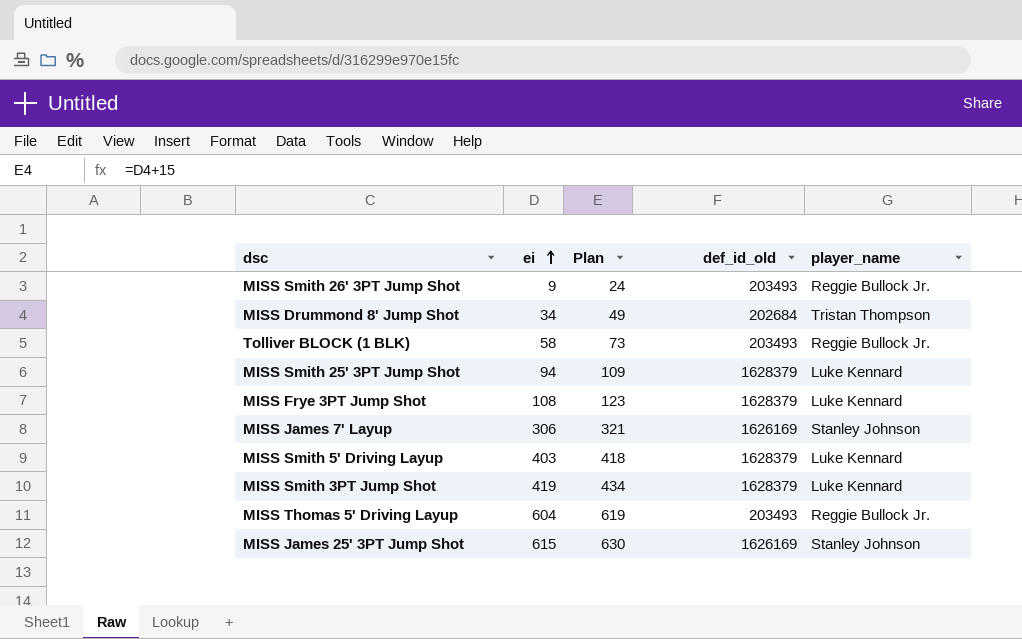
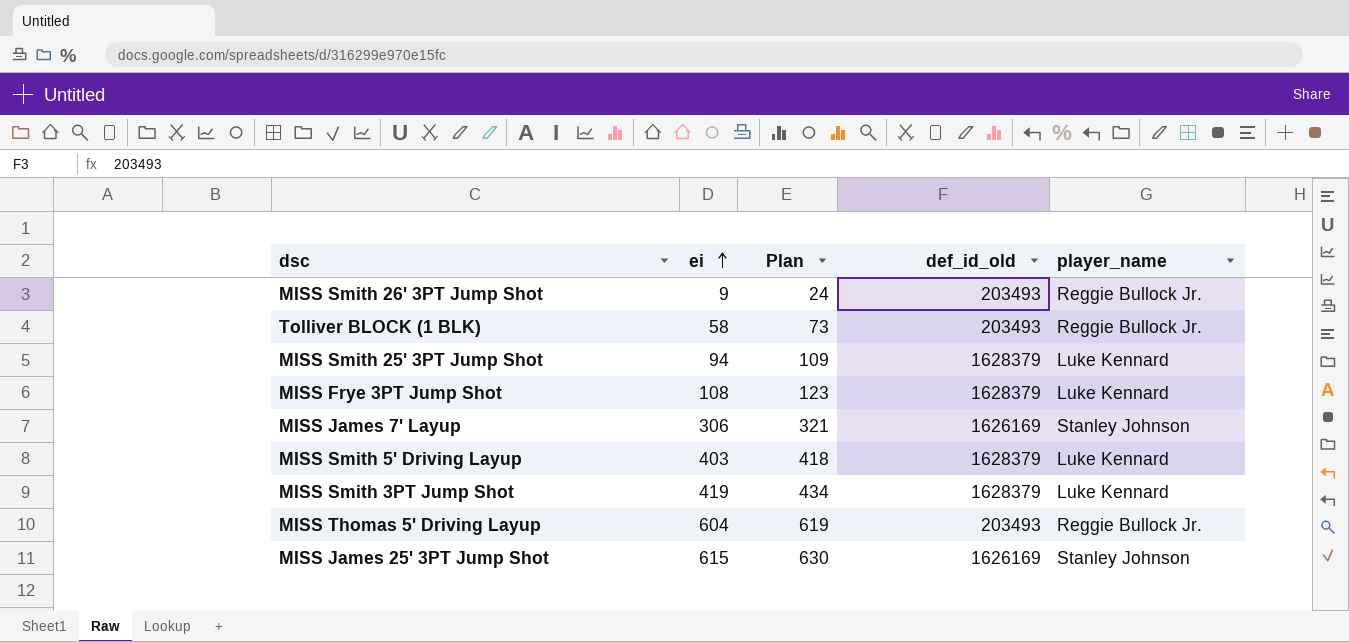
row MISS Drummond 8' Jump Shot: 34 | 49 | 202684 | Tristan Thompson -> none

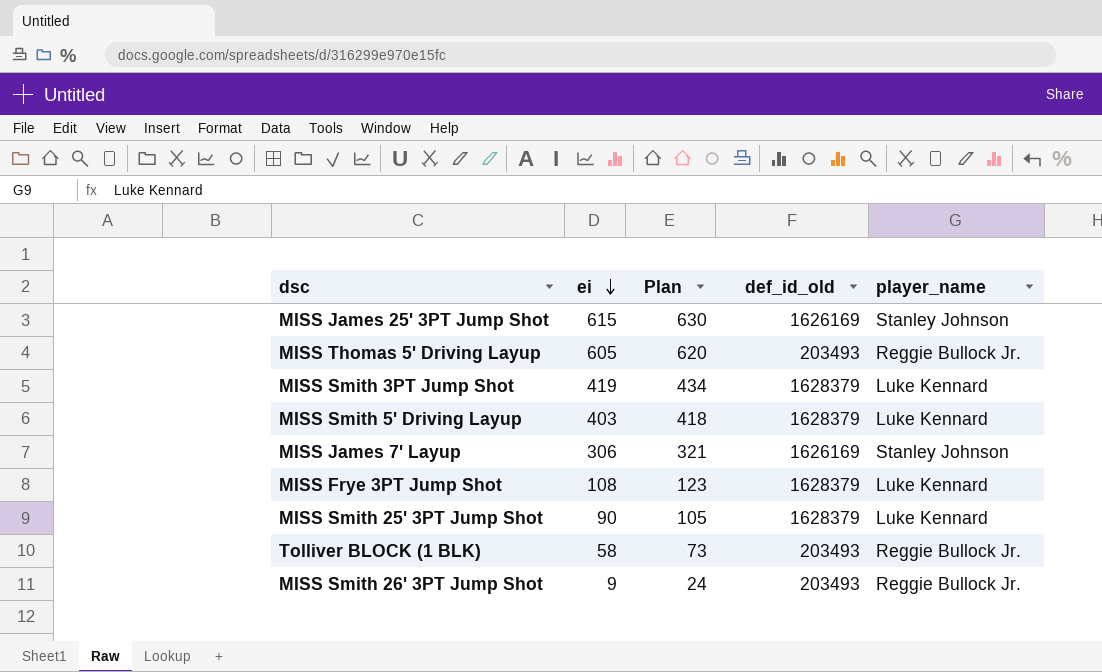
row order: ei ascending -> ei descending
MISS Thomas 5' Driving Layup | ei: 604 -> 605
MISS Thomas 5' Driving Layup | Plan: 619 -> 620
MISS Smith 25' 3PT Jump Shot | ei: 94 -> 90
MISS Smith 25' 3PT Jump Shot | Plan: 109 -> 105

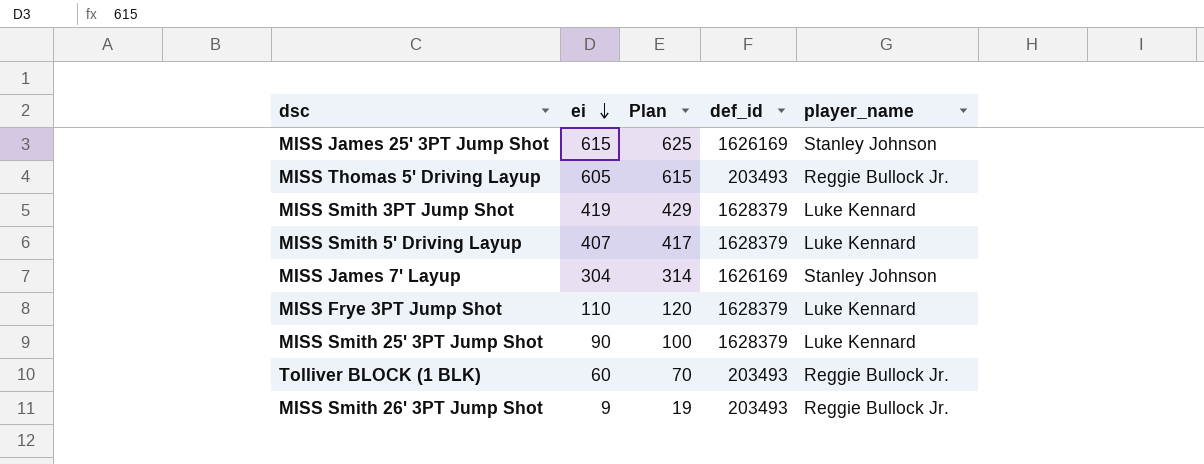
column Plan | formula: [ei] + 15 -> [ei] + 10
column name: def_id_old -> def_id
MISS Smith 5' Driving Layup | ei: 403 -> 407
MISS James 7' Layup | ei: 306 -> 304
MISS Frye 3PT Jump Shot | ei: 108 -> 110
Tolliver BLOCK (1 BLK) | ei: 58 -> 60

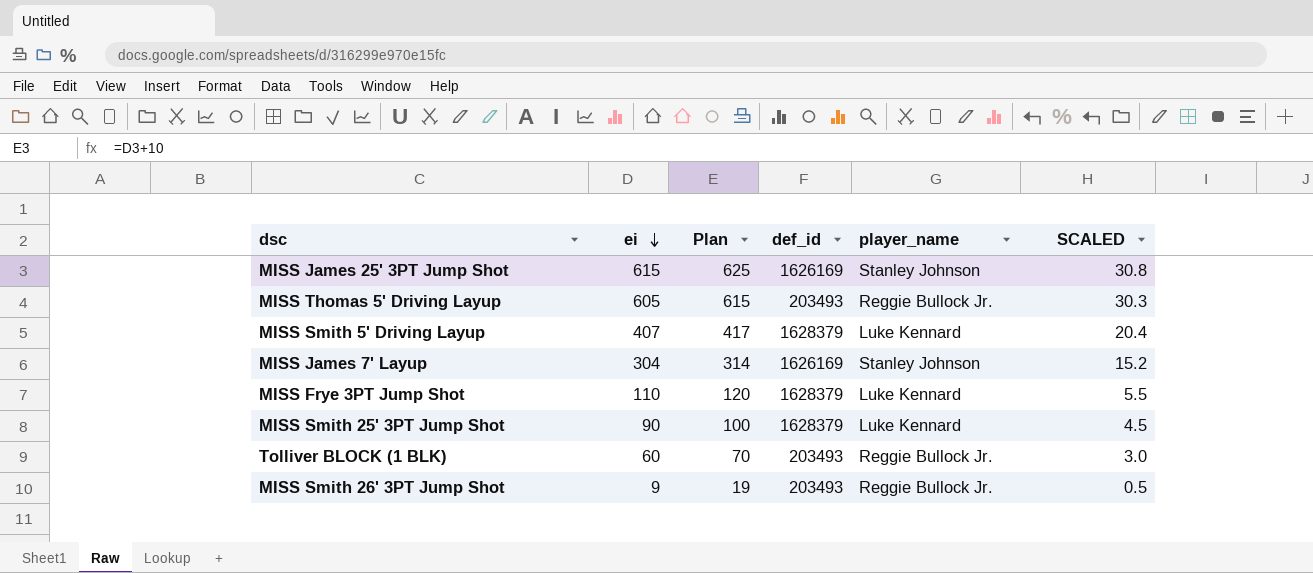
column SCALED | formula: none -> [ei] * 0.05
row MISS Smith 3PT Jump Shot: 419 | 429 | 1628379 | Luke Kennard -> none

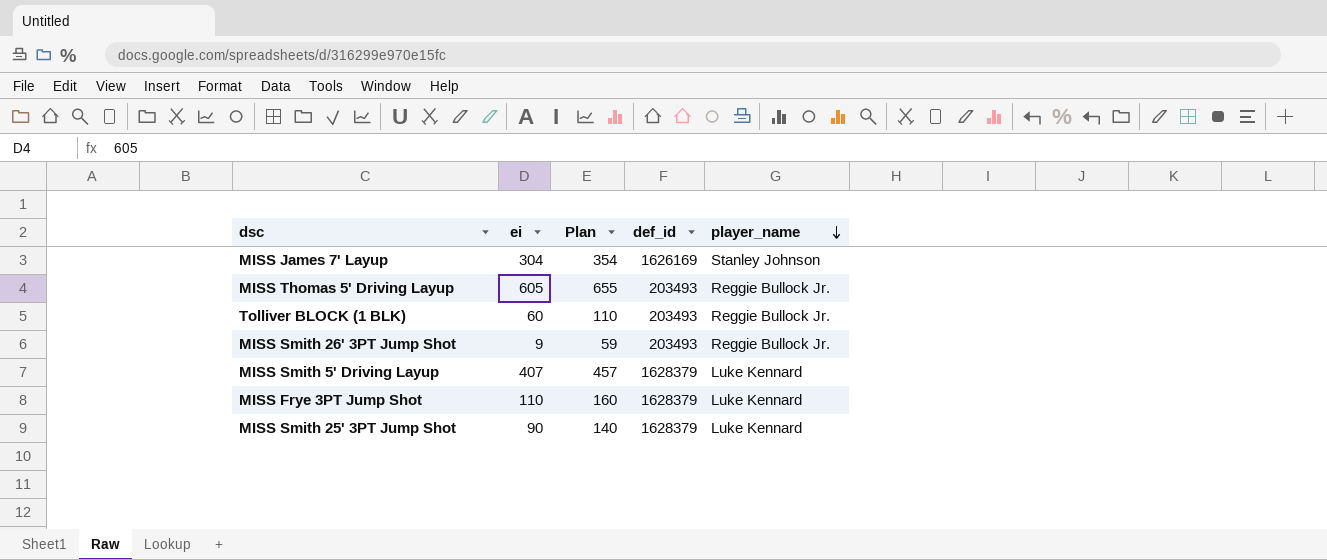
row order: ei descending -> player_name descending
column SCALED | formula: [ei] * 0.05 -> none
column Plan | formula: [ei] + 10 -> [ei] + 50
row MISS James 25' 3PT Jump Shot: 615 | 625 | 1626169 | Stanley Johnson | 30.8 -> none

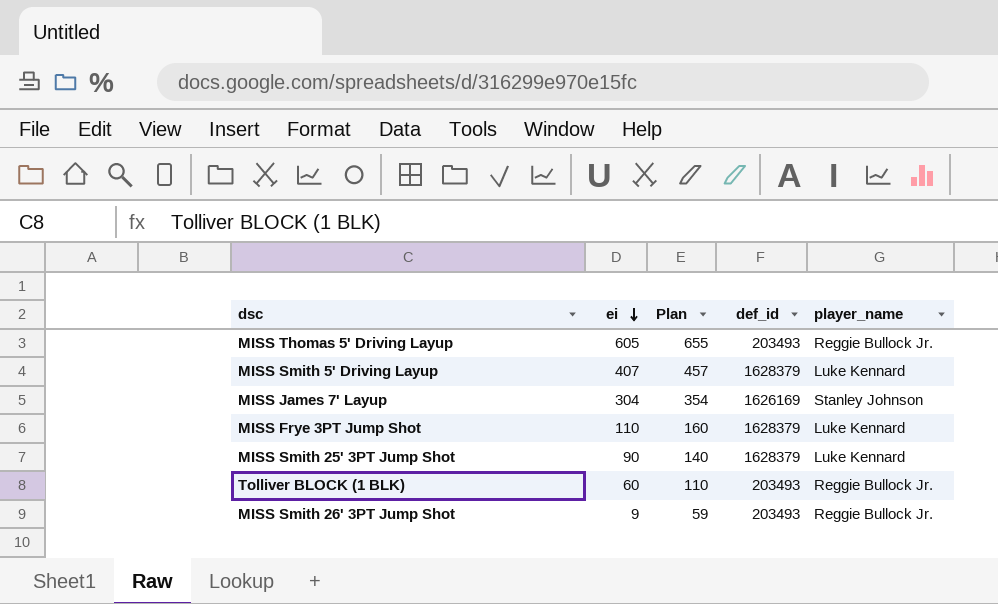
row order: player_name descending -> ei descending

